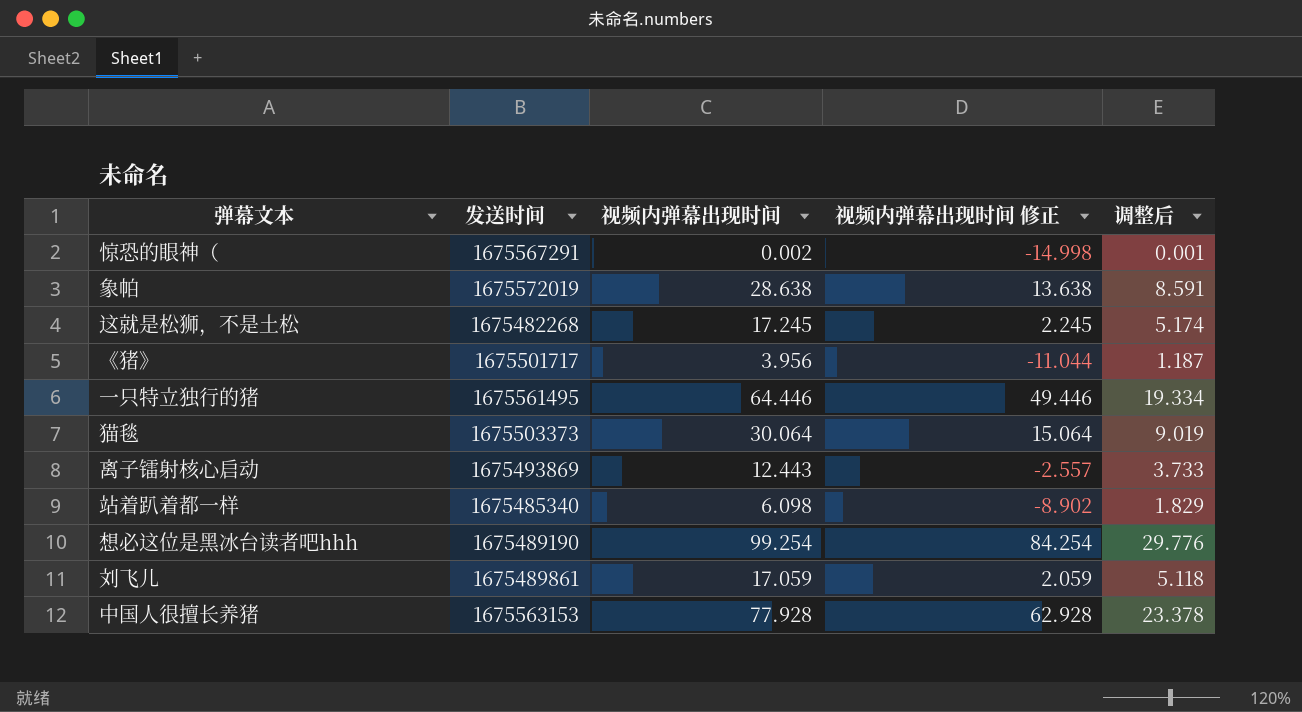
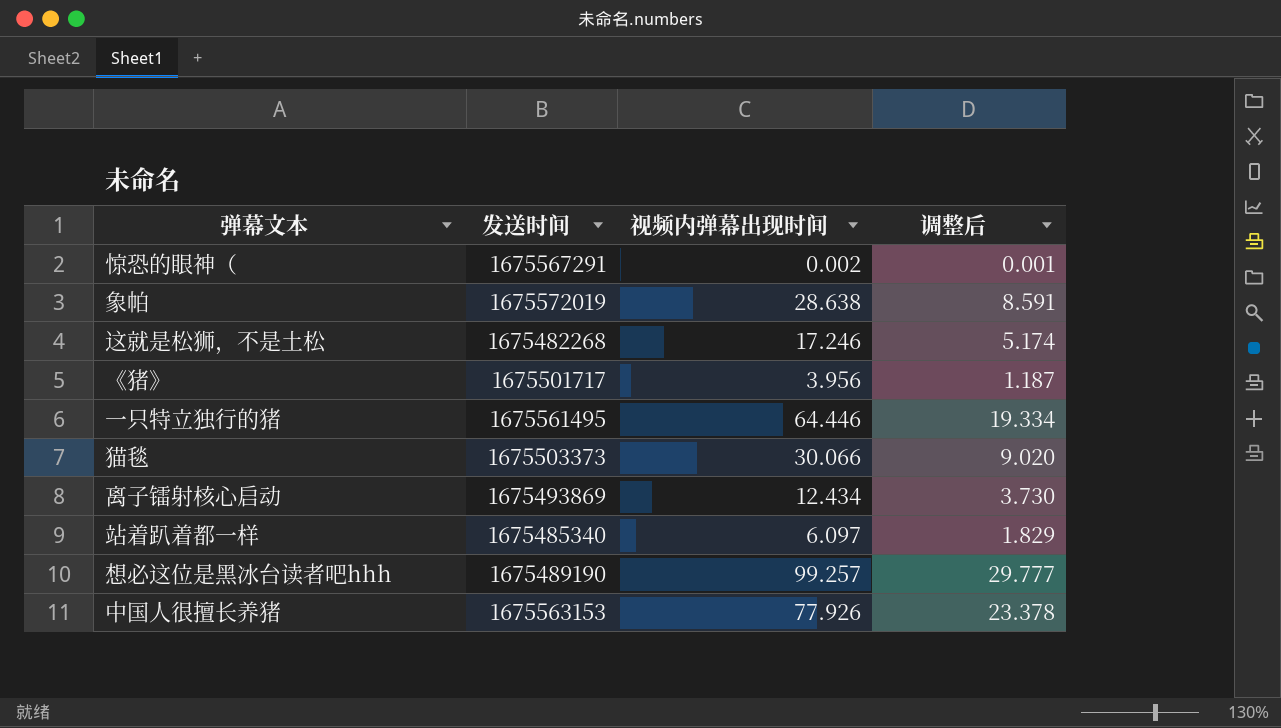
column 视频内弹幕出现时间 修正 | formula: [视频内弹幕出现时间] - 15 -> none
row 刘飞儿: 1675489861 | 17.059 | 2.059 | 5.118 -> none
这就是松狮，不是土松 | 视频内弹幕出现时间: 17.245 -> 17.246
猫毯 | 视频内弹幕出现时间: 30.064 -> 30.066
猫毯 | 调整后: 9.019 -> 9.020
离子镭射核心启动 | 视频内弹幕出现时间: 12.443 -> 12.434
离子镭射核心启动 | 调整后: 3.733 -> 3.730
站着趴着都一样 | 视频内弹幕出现时间: 6.098 -> 6.097
想必这位是黑冰台读者吧hhh | 视频内弹幕出现时间: 99.254 -> 99.257
想必这位是黑冰台读者吧hhh | 调整后: 29.776 -> 29.777
中国人很擅长养猪 | 视频内弹幕出现时间: 77.928 -> 77.926

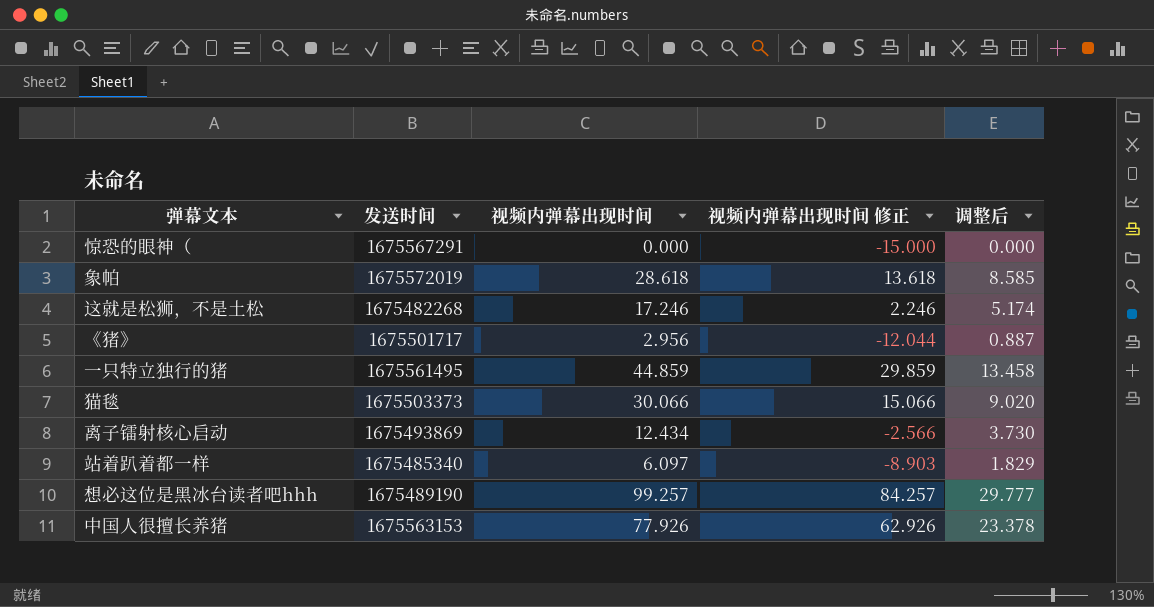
column 视频内弹幕出现时间 修正 | formula: none -> [视频内弹幕出现时间] - 15
惊恐的眼神（ | 视频内弹幕出现时间: 0.002 -> 0.000
惊恐的眼神（ | 调整后: 0.001 -> 0.000
象帕 | 视频内弹幕出现时间: 28.638 -> 28.618
象帕 | 调整后: 8.591 -> 8.585
《猪》 | 视频内弹幕出现时间: 3.956 -> 2.956
《猪》 | 调整后: 1.187 -> 0.887
一只特立独行的猪 | 视频内弹幕出现时间: 64.446 -> 44.859
一只特立独行的猪 | 调整后: 19.334 -> 13.458

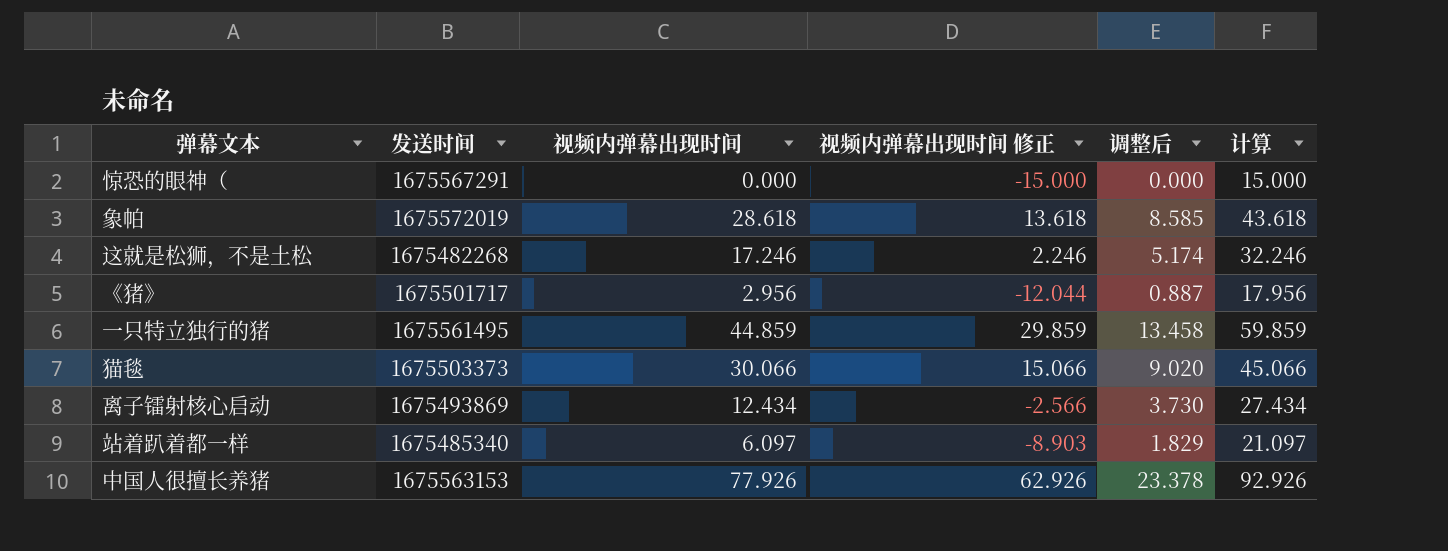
column 计算 | formula: none -> [视频内弹幕出现时间] + 15
row 想必这位是黑冰台读者吧hhh: 1675489190 | 99.257 | 84.257 | 29.777 -> none

